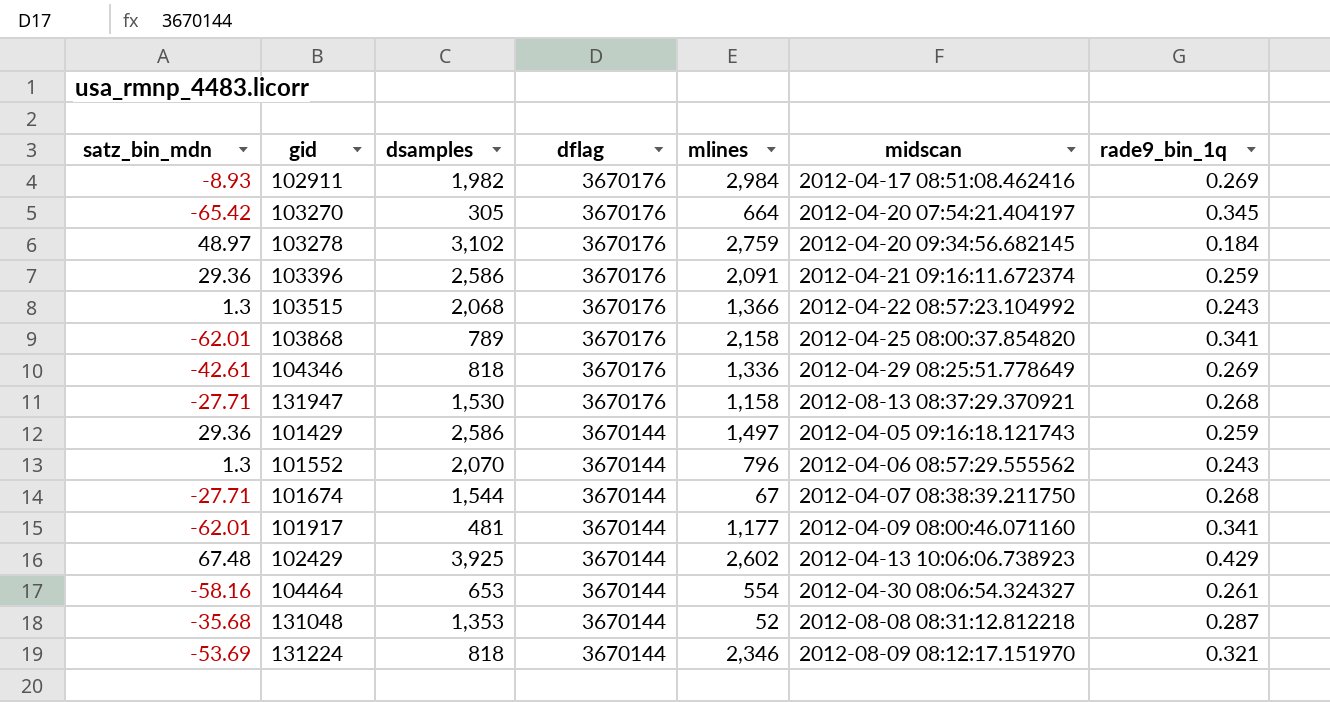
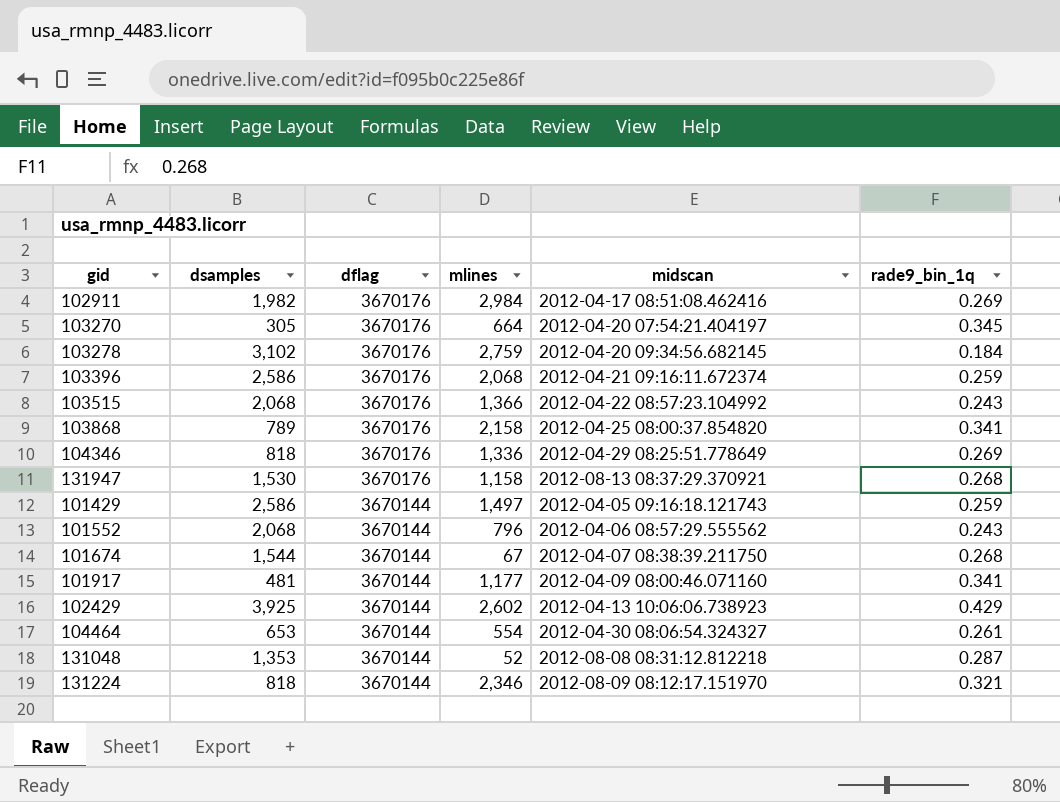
column satz_bin_mdn | position: 1 -> none
103396 | mlines: 2,091 -> 2,068
101552 | dsamples: 2,070 -> 2,068

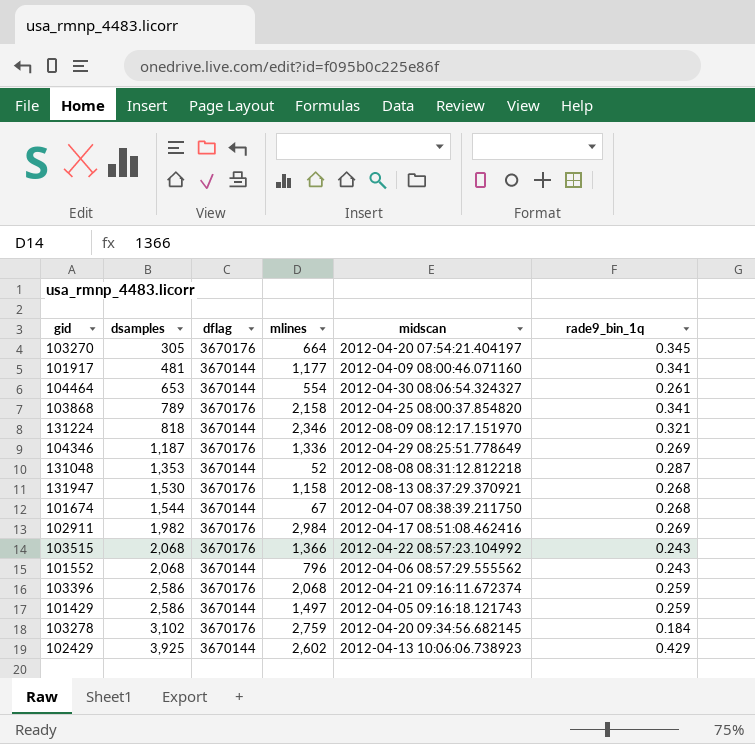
row order: dflag descending -> dsamples ascending
104346 | dsamples: 818 -> 1,187

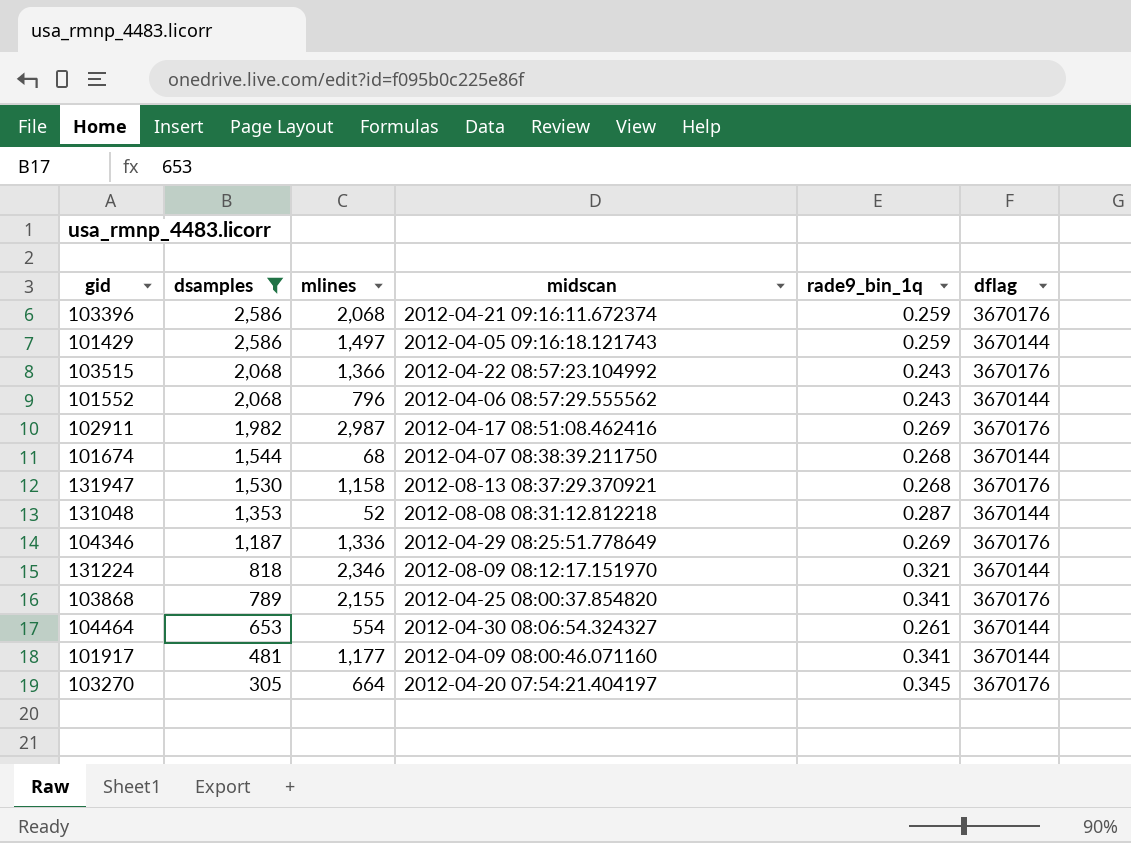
filter: none -> dsamples <= 2,586
row order: dsamples ascending -> dsamples descending
column dflag | position: 3 -> 6
102911 | mlines: 2,984 -> 2,987
101674 | mlines: 67 -> 68
103868 | mlines: 2,158 -> 2,155

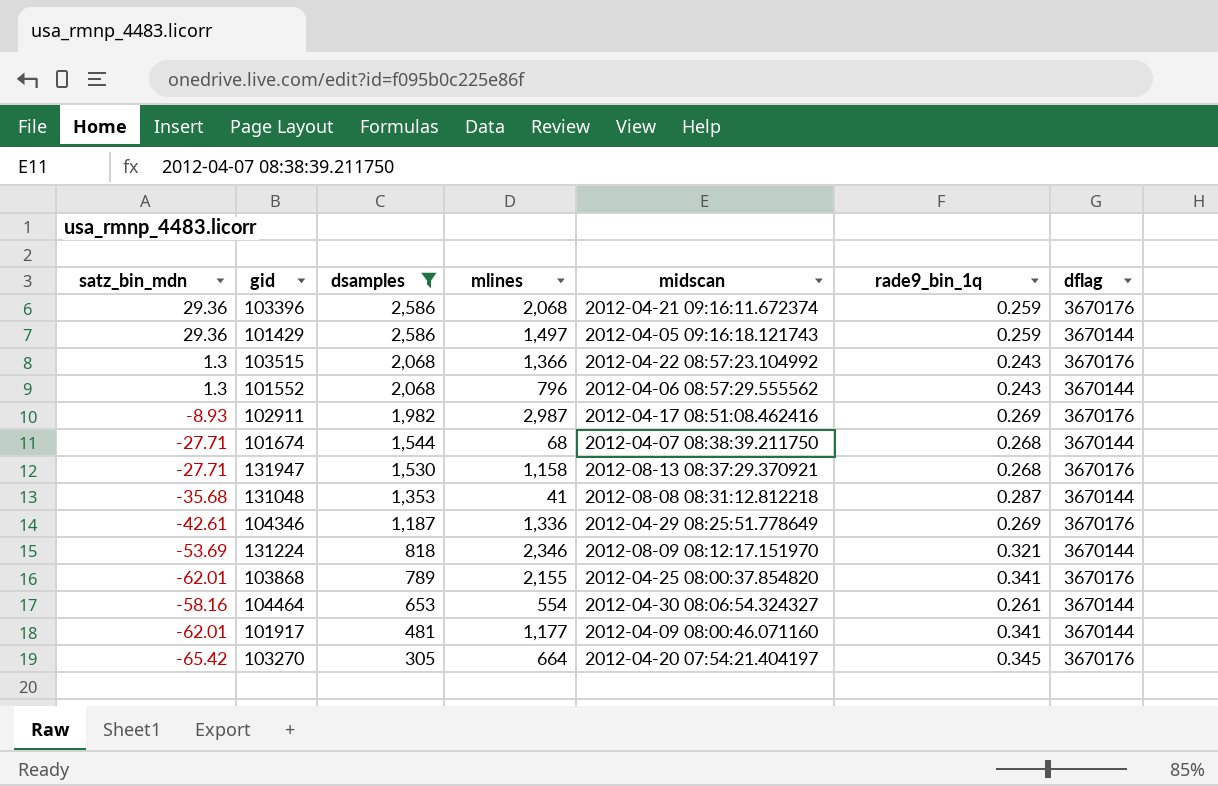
column satz_bin_mdn | position: none -> 1
131048 | mlines: 52 -> 41

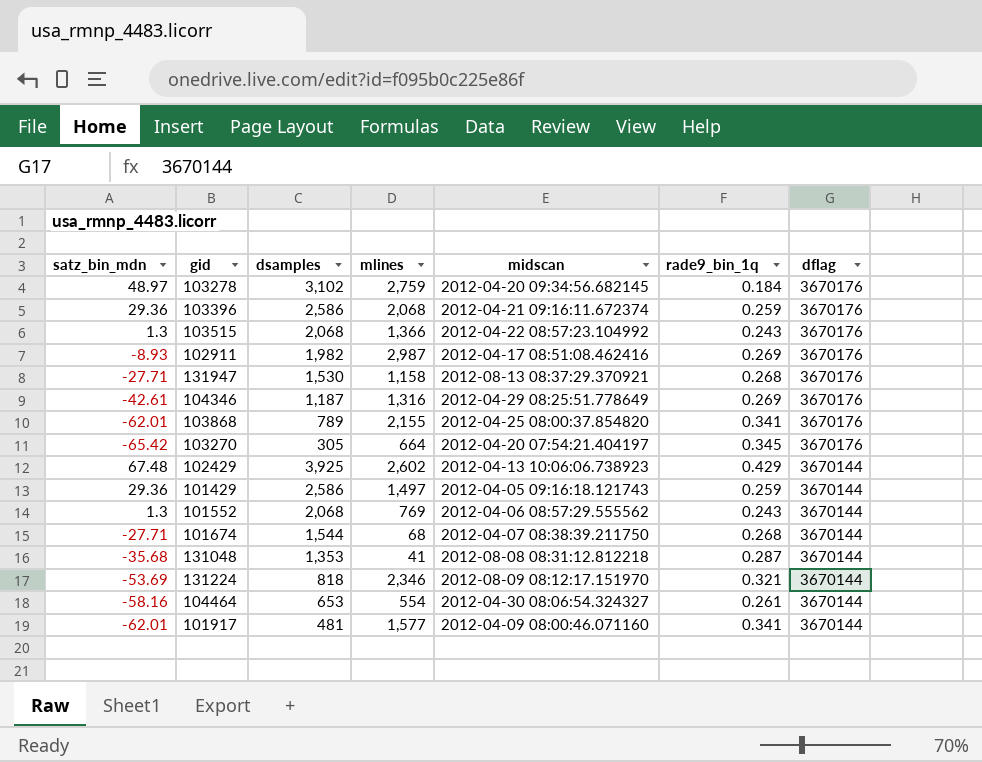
filter: dsamples <= 2,586 -> none
row order: dsamples descending -> dflag descending
104346 | mlines: 1,336 -> 1,316
101552 | mlines: 796 -> 769
101917 | mlines: 1,177 -> 1,577

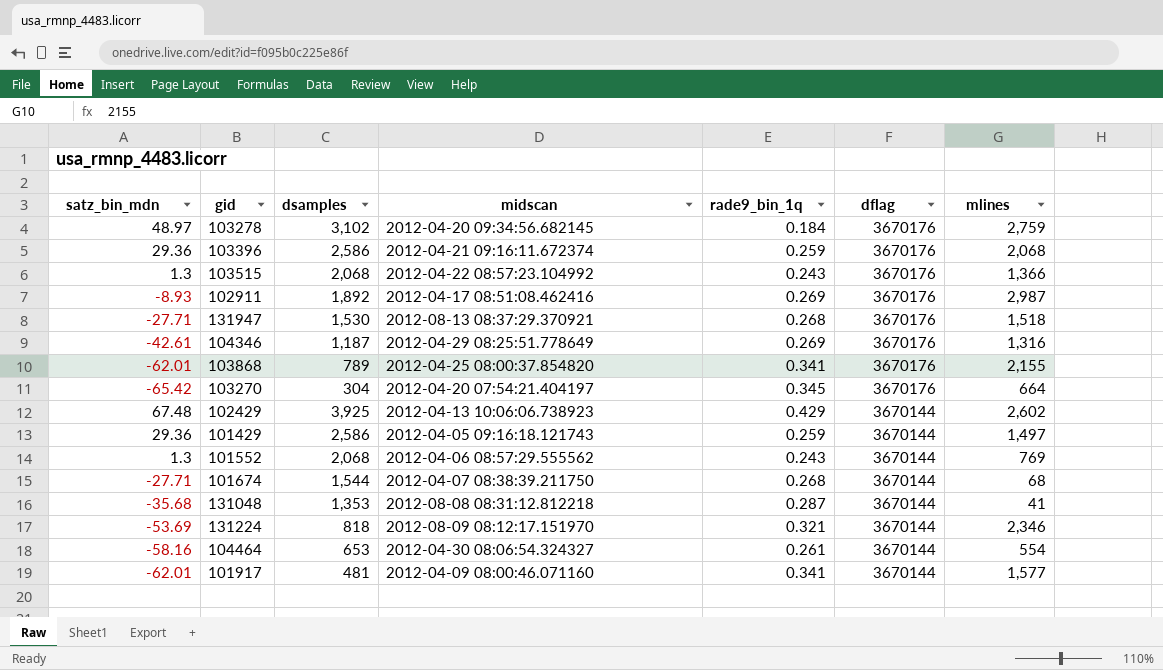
column mlines | position: 4 -> 7
102911 | dsamples: 1,982 -> 1,892
131947 | mlines: 1,158 -> 1,518
103270 | dsamples: 305 -> 304

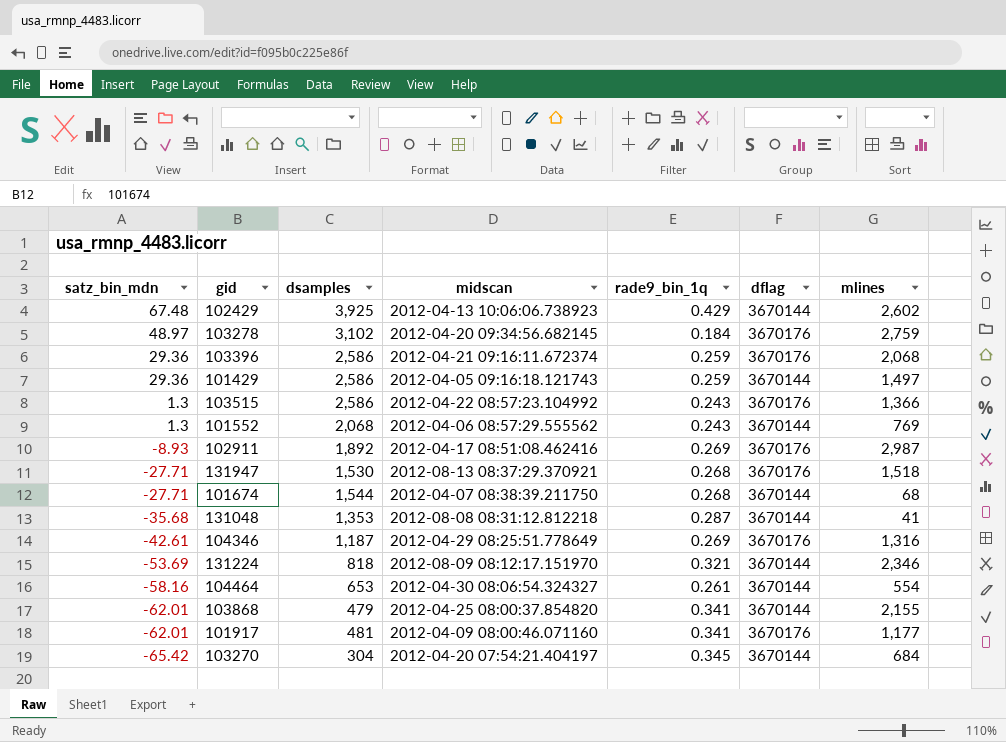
row order: dflag descending -> satz_bin_mdn descending
103515 | dsamples: 2,068 -> 2,586
103868 | dsamples: 789 -> 479
103868 | dflag: 3670176 -> 3670144
101917 | dflag: 3670144 -> 3670176
101917 | mlines: 1,577 -> 1,177
103270 | dflag: 3670176 -> 3670144
103270 | mlines: 664 -> 684

